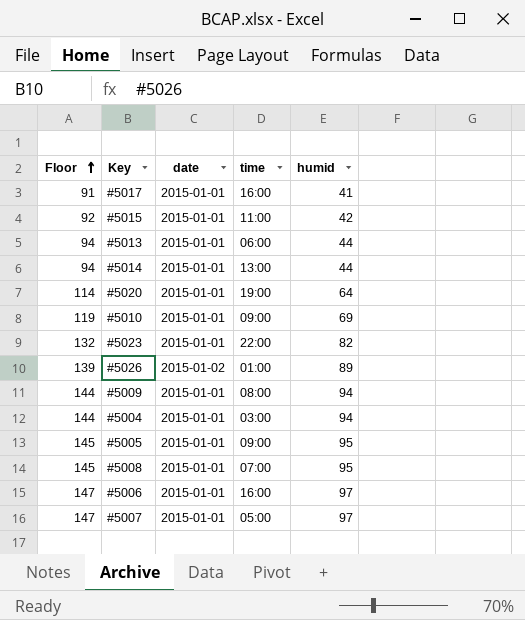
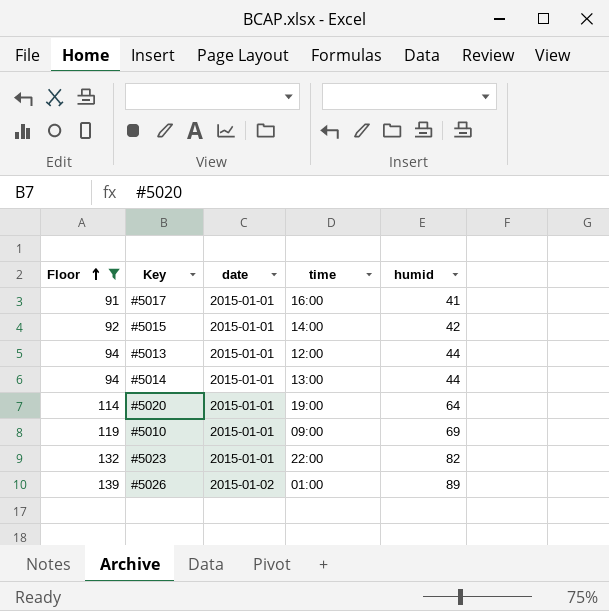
filter: none -> Floor <= 139
#5015 | time: 11:00 -> 14:00
#5013 | time: 06:00 -> 12:00

